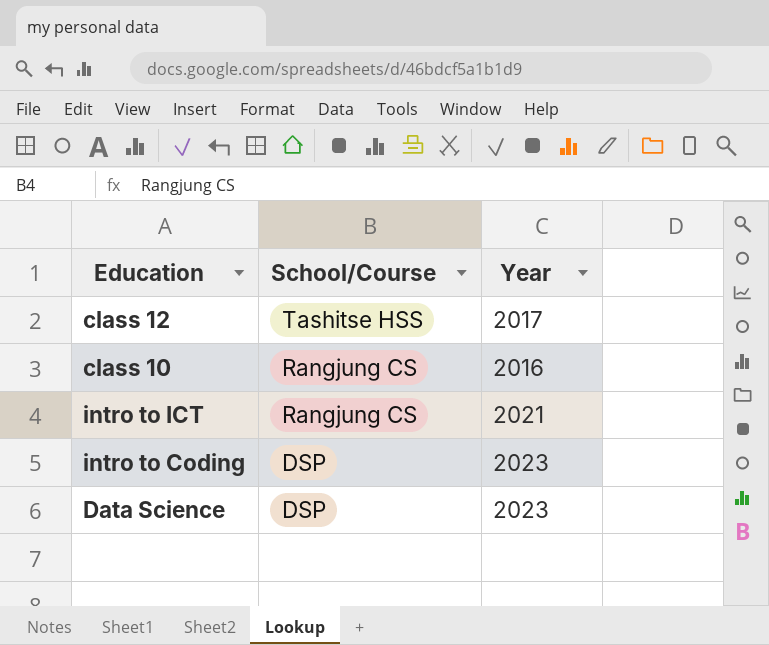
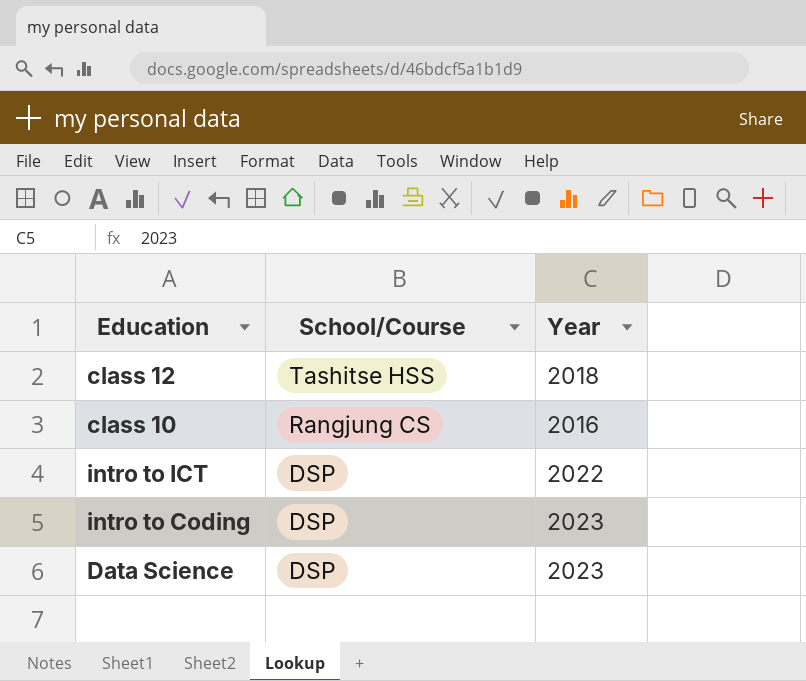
class 12 | Year: 2017 -> 2018
intro to ICT | School/Course: Rangjung CS -> DSP
intro to ICT | Year: 2021 -> 2022

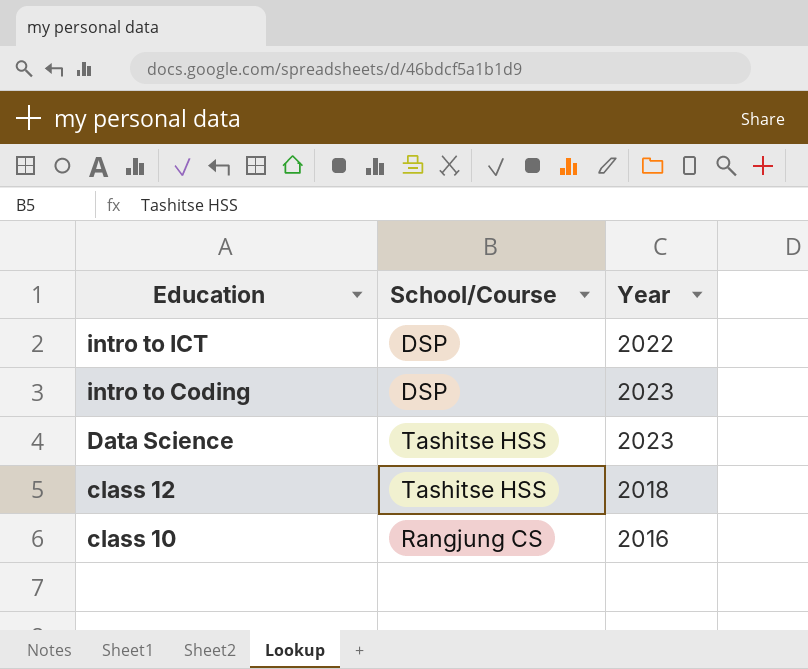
row order: School/Course descending -> Education descending
Data Science | School/Course: DSP -> Tashitse HSS

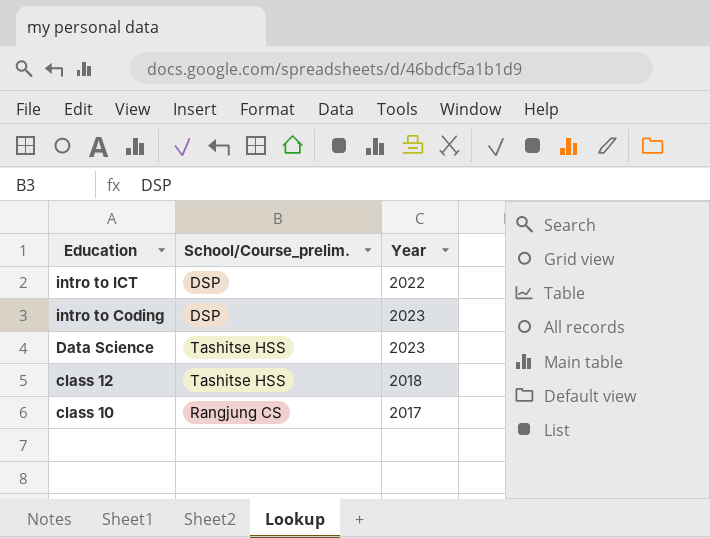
column name: School/Course -> School/Course_prelim.
class 10 | Year: 2016 -> 2017

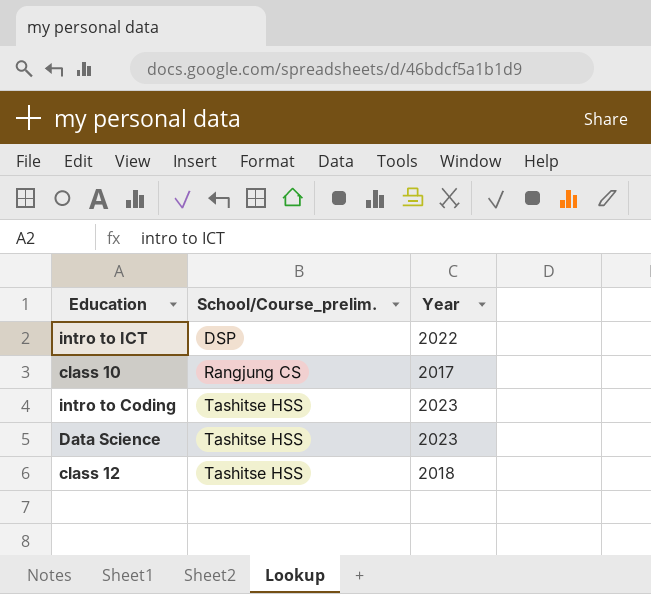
row order: Education descending -> School/Course_prelim. ascending
intro to Coding | School/Course_prelim.: DSP -> Tashitse HSS

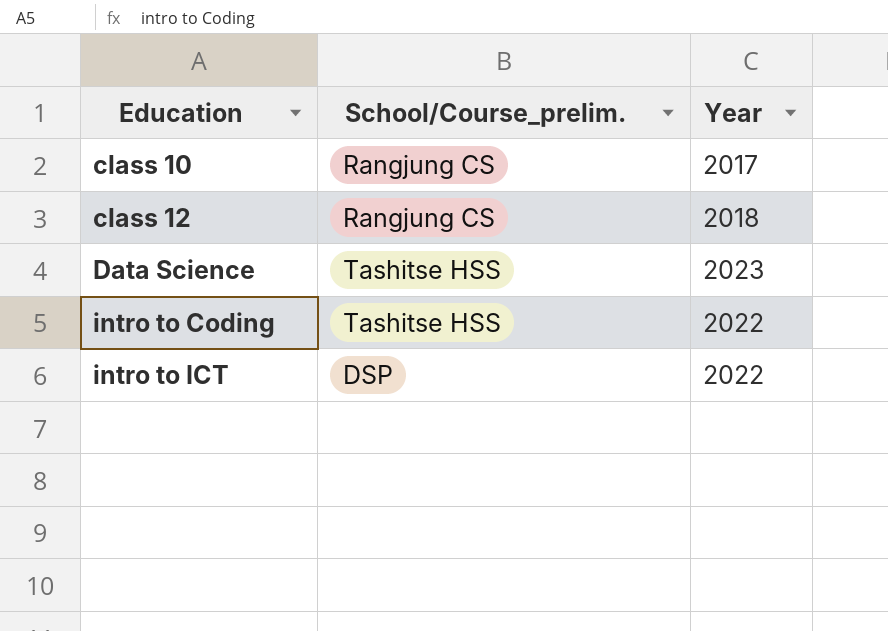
row order: School/Course_prelim. ascending -> Education ascending
class 12 | School/Course_prelim.: Tashitse HSS -> Rangjung CS
intro to Coding | Year: 2023 -> 2022

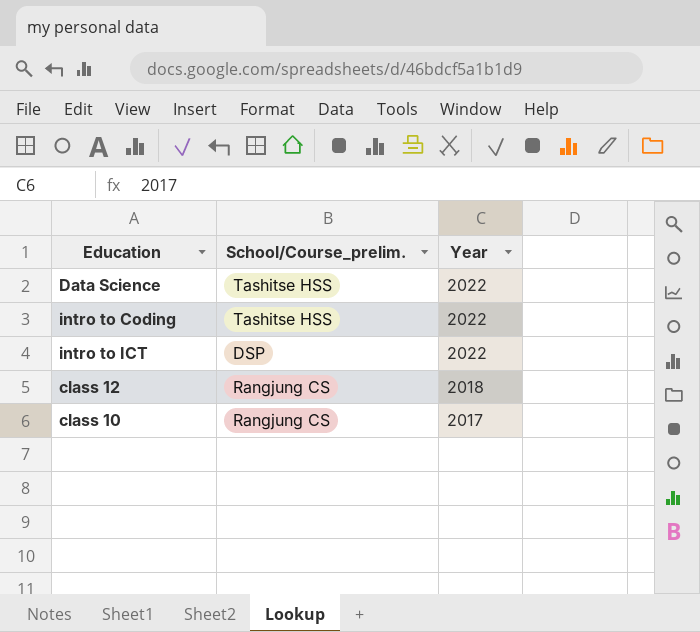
row order: Education ascending -> Year descending
Data Science | Year: 2023 -> 2022

